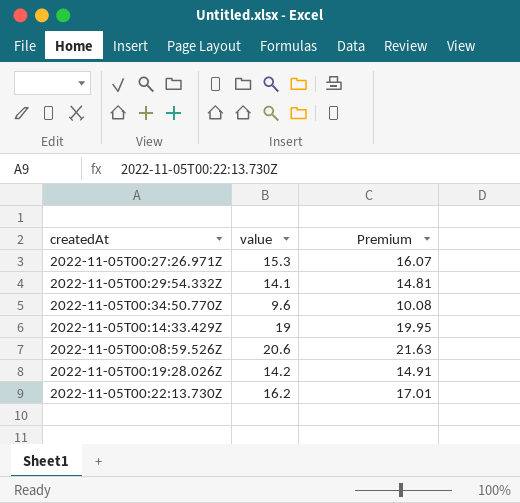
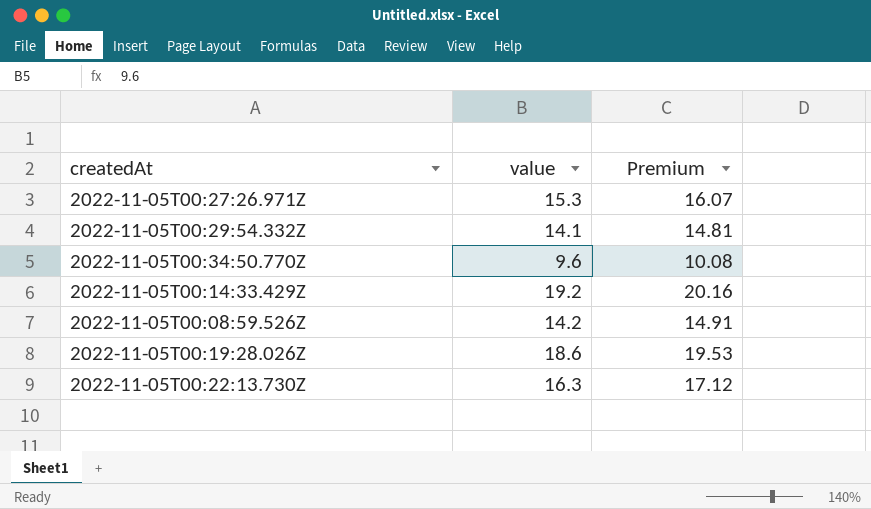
2022-11-05T00:14:33.429Z | value: 19 -> 19.2
2022-11-05T00:14:33.429Z | Premium: 19.95 -> 20.16
2022-11-05T00:08:59.526Z | value: 20.6 -> 14.2
2022-11-05T00:08:59.526Z | Premium: 21.63 -> 14.91
2022-11-05T00:19:28.026Z | value: 14.2 -> 18.6
2022-11-05T00:19:28.026Z | Premium: 14.91 -> 19.53
2022-11-05T00:22:13.730Z | value: 16.2 -> 16.3
2022-11-05T00:22:13.730Z | Premium: 17.01 -> 17.12

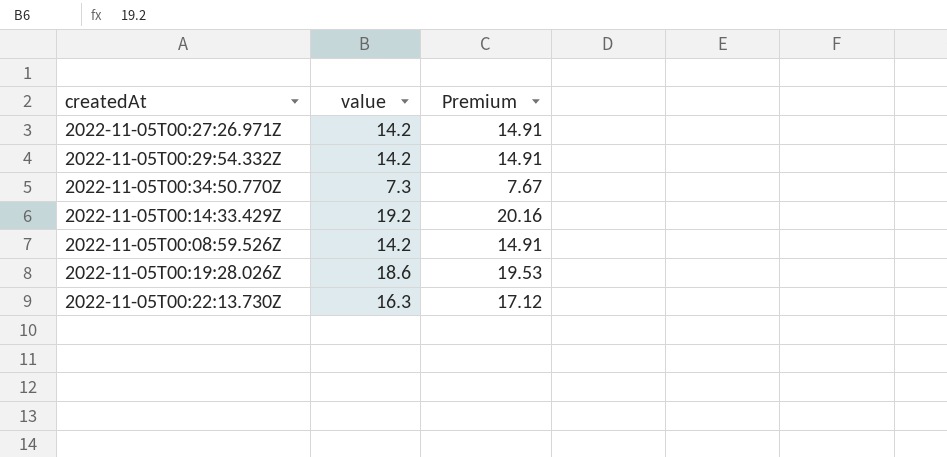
2022-11-05T00:27:26.971Z | value: 15.3 -> 14.2
2022-11-05T00:27:26.971Z | Premium: 16.07 -> 14.91
2022-11-05T00:29:54.332Z | value: 14.1 -> 14.2
2022-11-05T00:29:54.332Z | Premium: 14.81 -> 14.91
2022-11-05T00:34:50.770Z | value: 9.6 -> 7.3
2022-11-05T00:34:50.770Z | Premium: 10.08 -> 7.67

